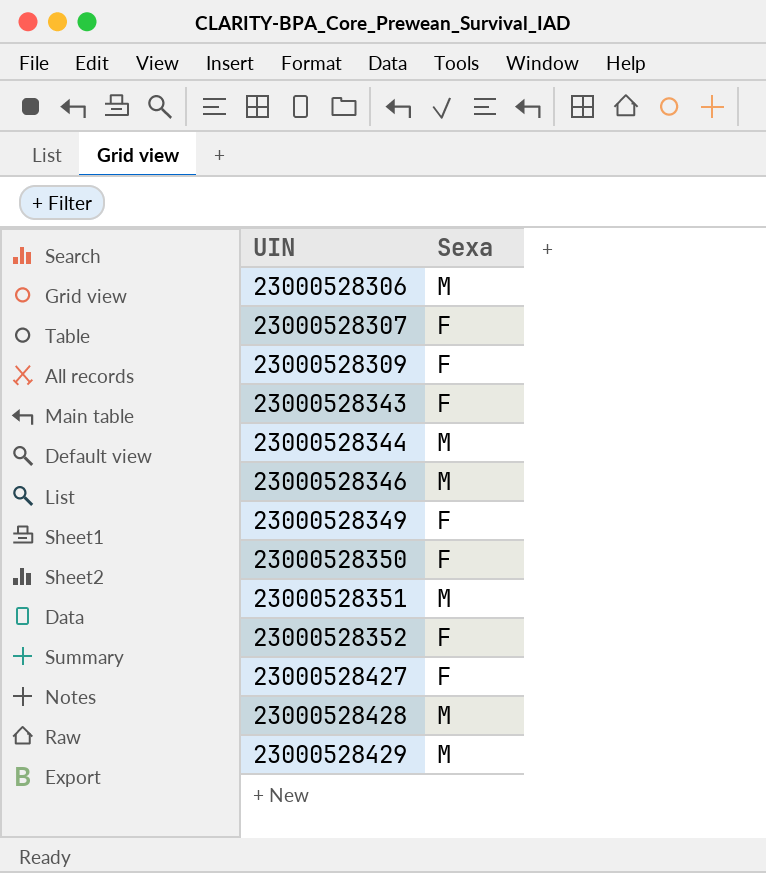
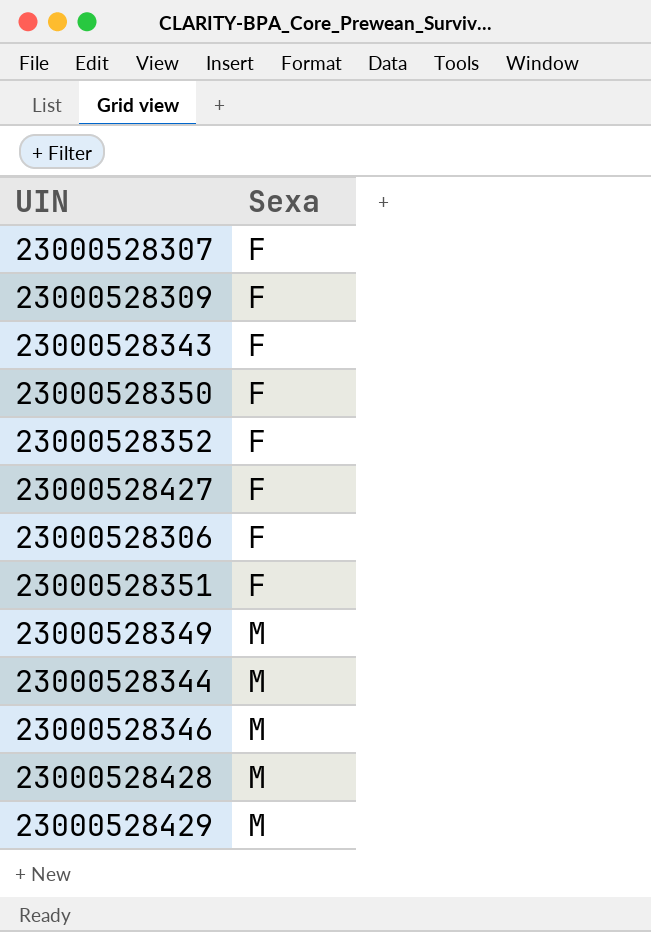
row order: UIN ascending -> Sexa ascending
23000528306 | Sexa: M -> F
23000528351 | Sexa: M -> F
23000528349 | Sexa: F -> M

